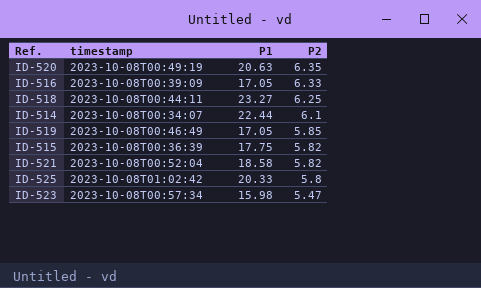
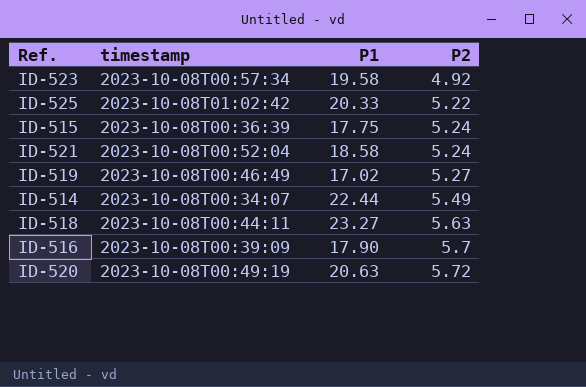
row order: P2 descending -> P2 ascending
ID-523 | P1: 15.98 -> 19.58
ID-523 | P2: 5.47 -> 4.92
ID-525 | P2: 5.8 -> 5.22
ID-515 | P2: 5.82 -> 5.24
ID-521 | P2: 5.82 -> 5.24
ID-519 | P1: 17.05 -> 17.02
ID-519 | P2: 5.85 -> 5.27
ID-514 | P2: 6.1 -> 5.49
ID-518 | P2: 6.25 -> 5.63
ID-516 | P1: 17.05 -> 17.90
ID-516 | P2: 6.33 -> 5.7
ID-520 | P2: 6.35 -> 5.72

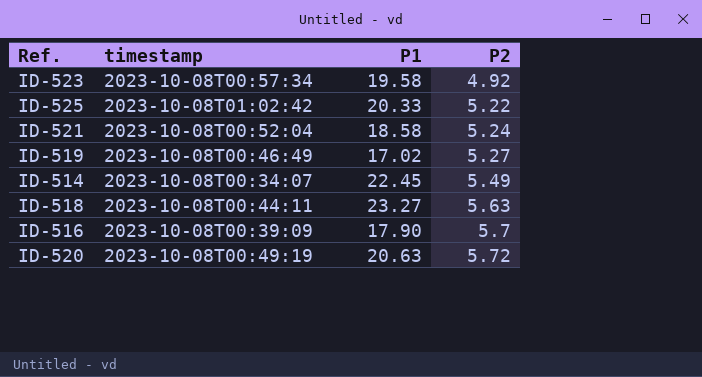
row ID-515: 2023-10-08T00:36:39 | 17.75 | 5.24 -> none
ID-514 | P1: 22.44 -> 22.45

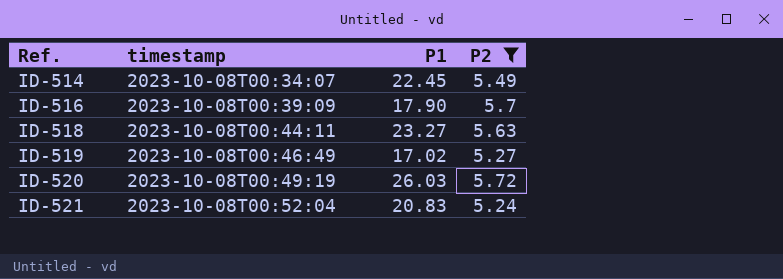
filter: none -> P2 >= 5.24
row order: P2 ascending -> Ref. ascending
ID-520 | P1: 20.63 -> 26.03
ID-521 | P1: 18.58 -> 20.83

